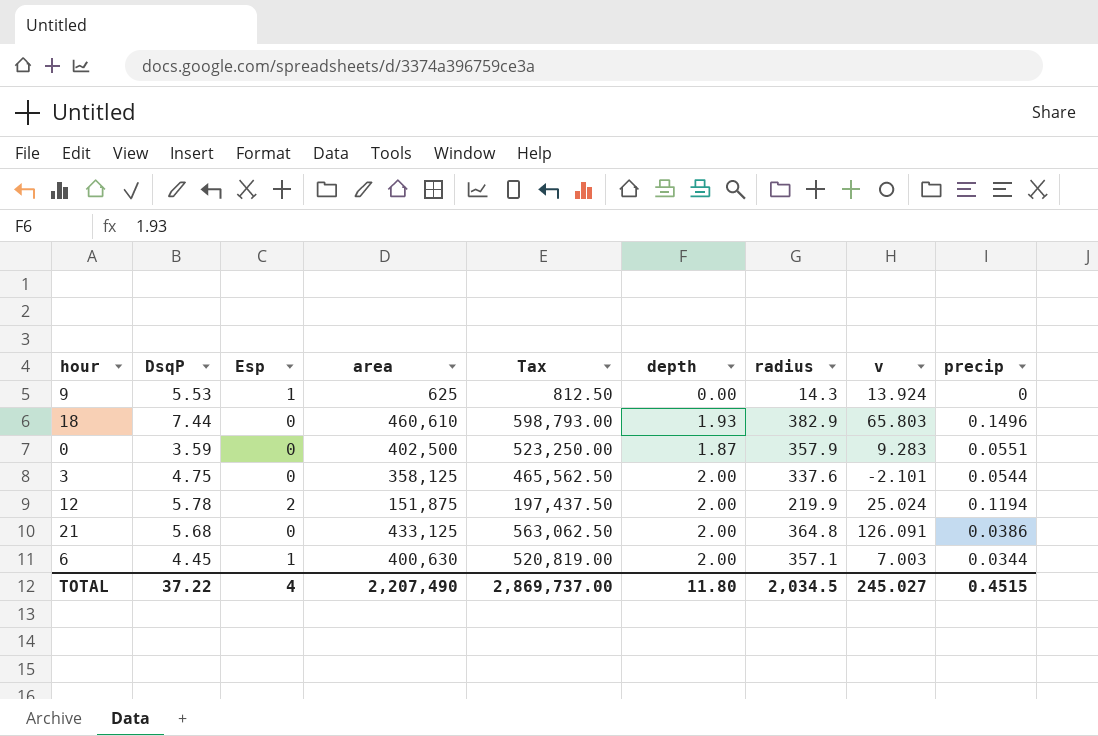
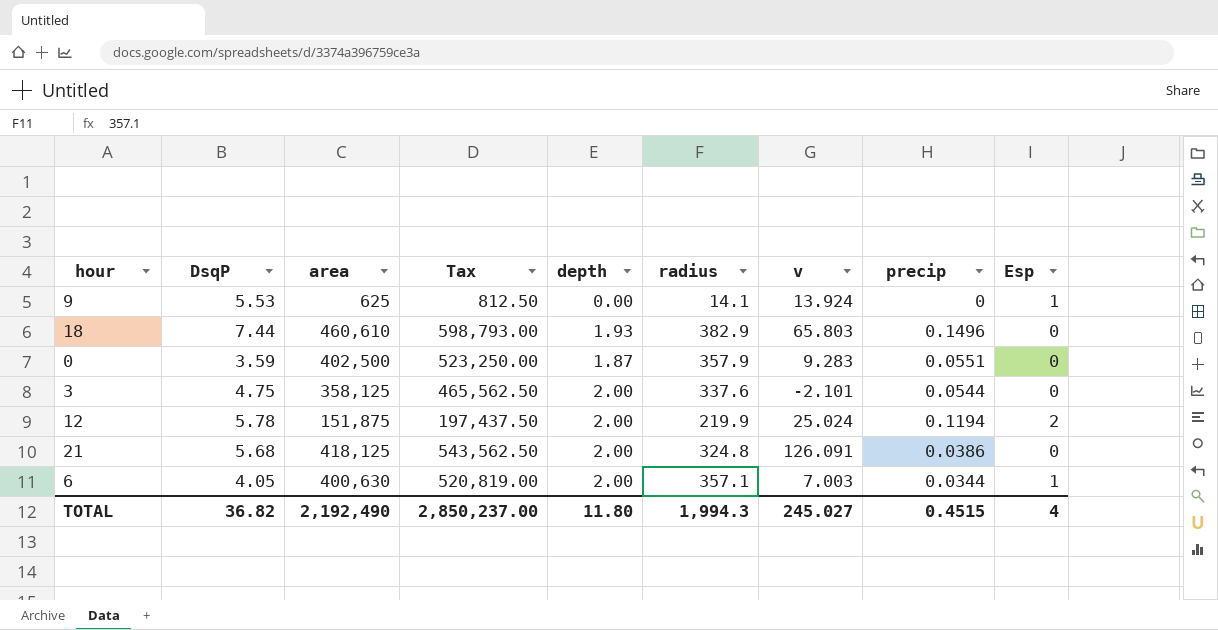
column Esp | position: 3 -> 9
9 | radius: 14.3 -> 14.1
21 | area: 433,125 -> 418,125
21 | Tax: 563,062.50 -> 543,562.50
21 | radius: 364.8 -> 324.8
6 | DsqP: 4.45 -> 4.05
TOTAL | DsqP: 37.22 -> 36.82
TOTAL | area: 2,207,490 -> 2,192,490
TOTAL | Tax: 2,869,737.00 -> 2,850,237.00
TOTAL | radius: 2,034.5 -> 1,994.3

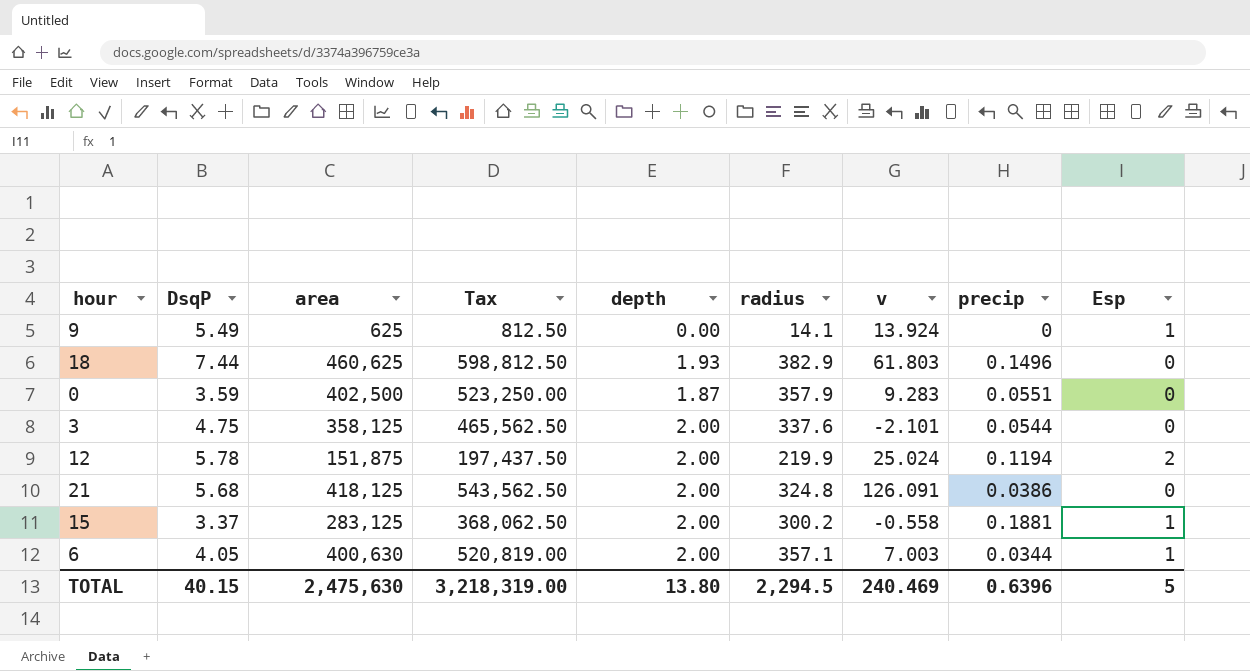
9 | DsqP: 5.53 -> 5.49
18 | area: 460,610 -> 460,625
18 | Tax: 598,793.00 -> 598,812.50
18 | v: 65.803 -> 61.803
row 15: none -> 3.37 | 283,125 | 368,062.50 | 2.00 | 300.2 | -0.558 | 0.1881 | 1
TOTAL | DsqP: 36.82 -> 40.15
TOTAL | area: 2,192,490 -> 2,475,630
TOTAL | Tax: 2,850,237.00 -> 3,218,319.00
TOTAL | depth: 11.80 -> 13.80
TOTAL | radius: 1,994.3 -> 2,294.5
TOTAL | v: 245.027 -> 240.469
TOTAL | precip: 0.4515 -> 0.6396
TOTAL | Esp: 4 -> 5

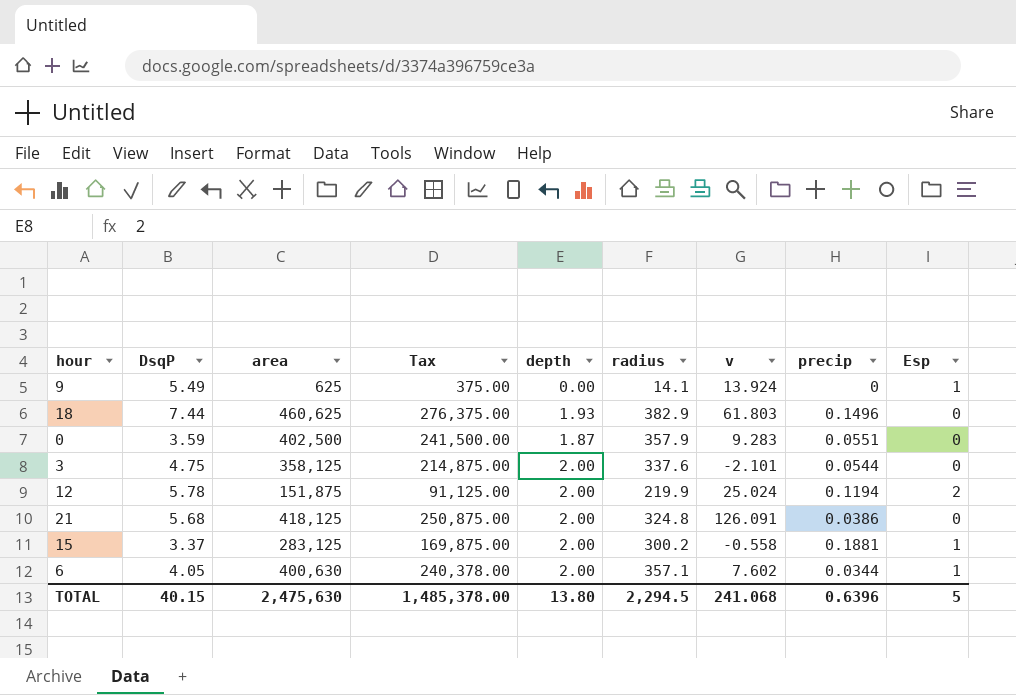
column Tax | formula: [area] * 1.3 -> [area] * 0.6
6 | v: 7.003 -> 7.602
TOTAL | Tax: 3,218,319.00 -> 1,485,378.00
TOTAL | v: 240.469 -> 241.068

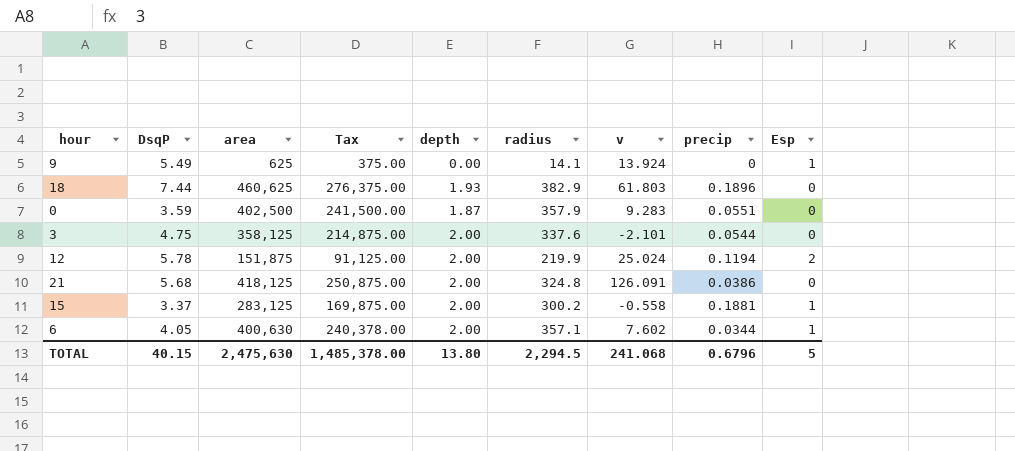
18 | precip: 0.1496 -> 0.1896
TOTAL | precip: 0.6396 -> 0.6796

